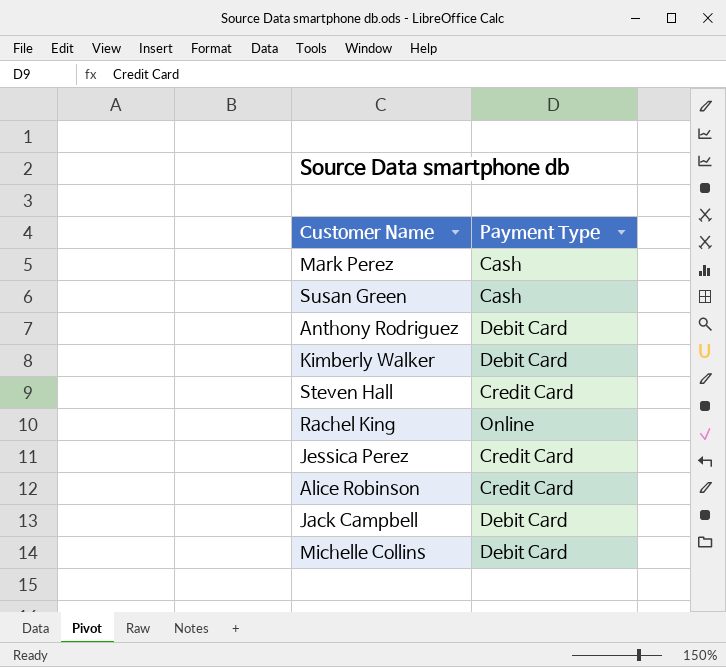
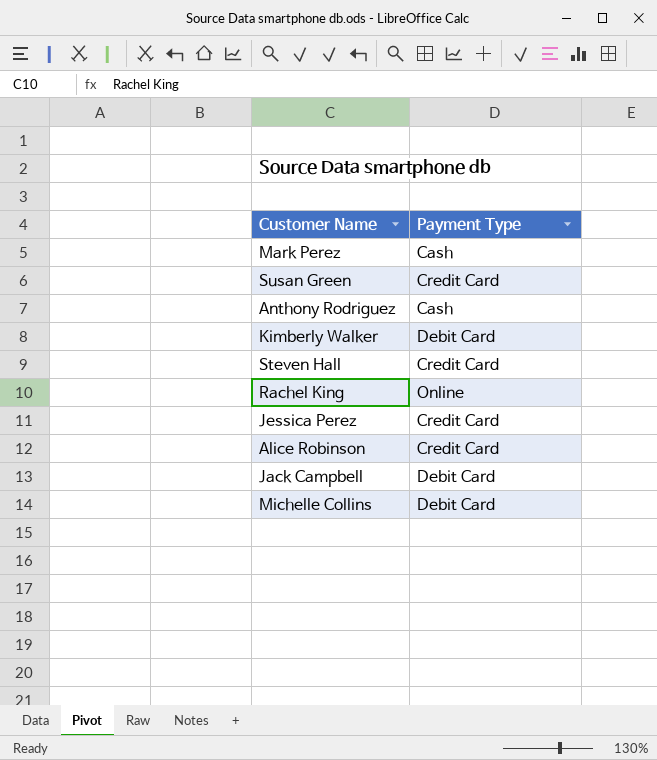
Susan Green | Payment Type: Cash -> Credit Card
Anthony Rodriguez | Payment Type: Debit Card -> Cash

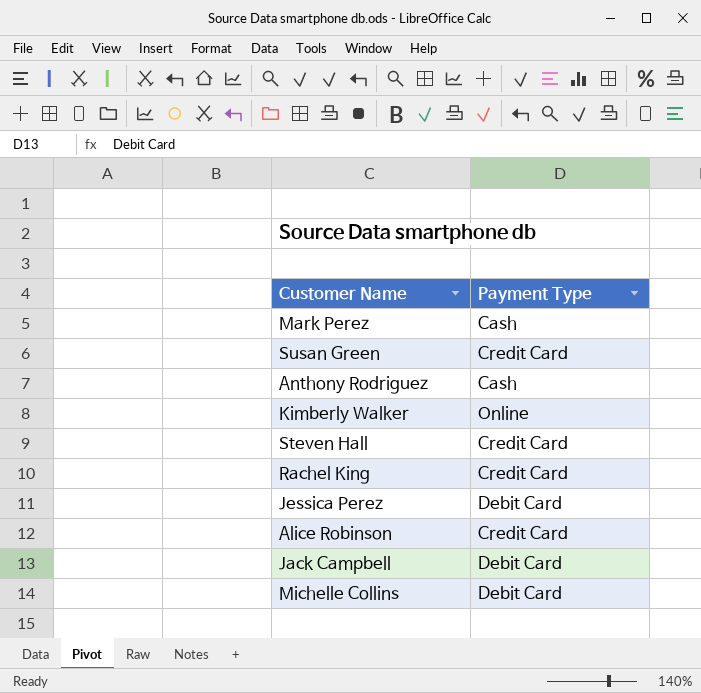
Kimberly Walker | Payment Type: Debit Card -> Online
Rachel King | Payment Type: Online -> Credit Card
Jessica Perez | Payment Type: Credit Card -> Debit Card

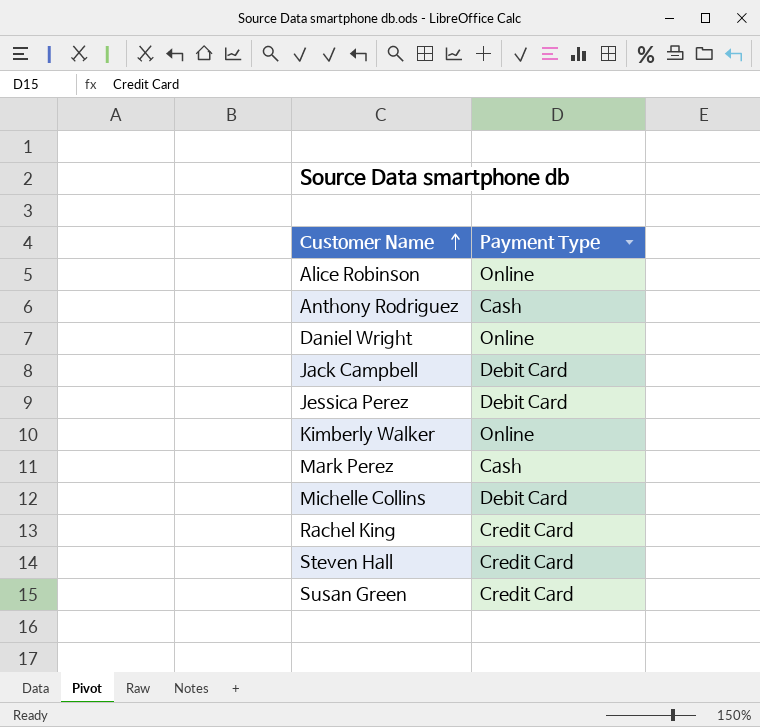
row order: none -> Customer Name ascending
Alice Robinson | Payment Type: Credit Card -> Online
row Daniel Wright: none -> Online

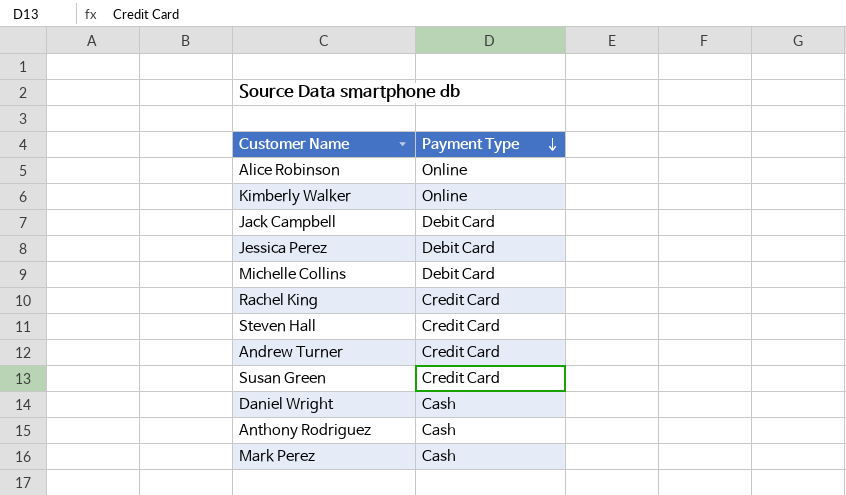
row order: Customer Name ascending -> Payment Type descending
row Andrew Turner: none -> Credit Card
Daniel Wright | Payment Type: Online -> Cash

